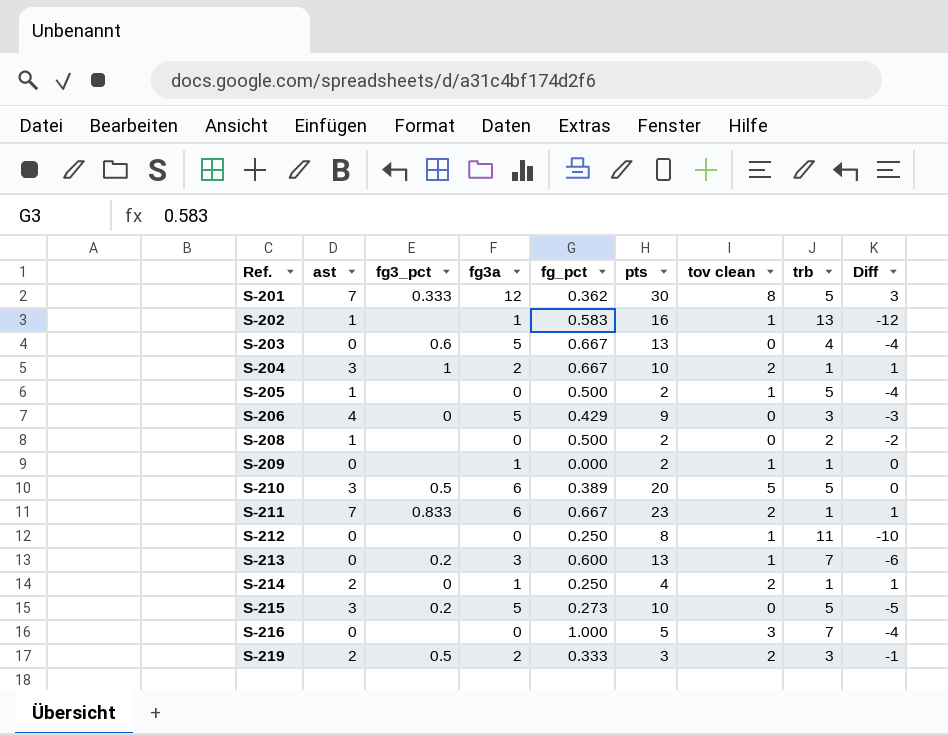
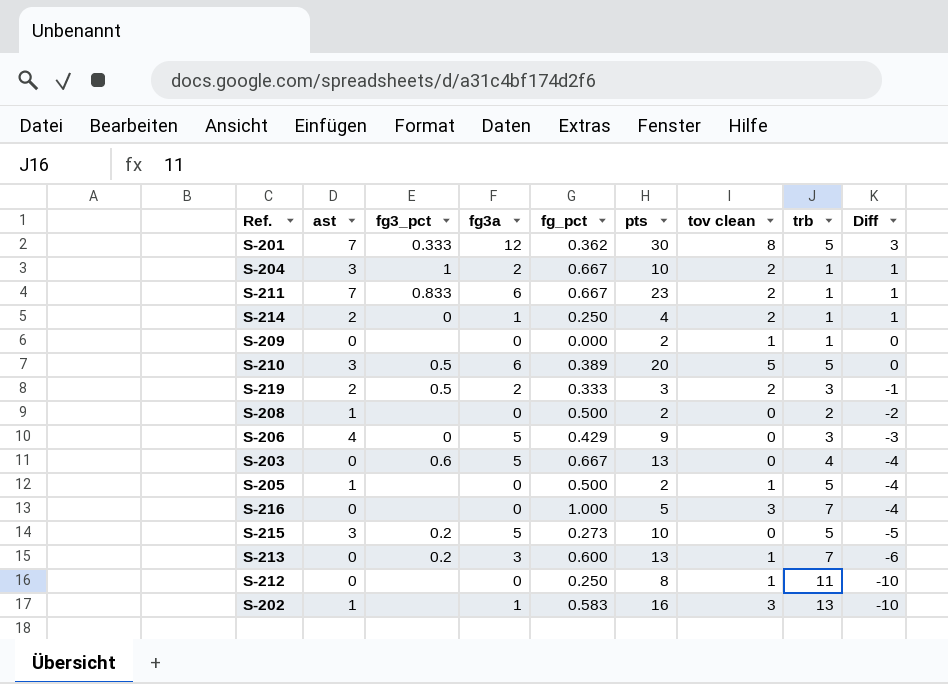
row order: Ref. ascending -> Diff descending
S-209 | fg3a: 1 -> 0
S-202 | tov clean: 1 -> 3
S-202 | Diff: -12 -> -10

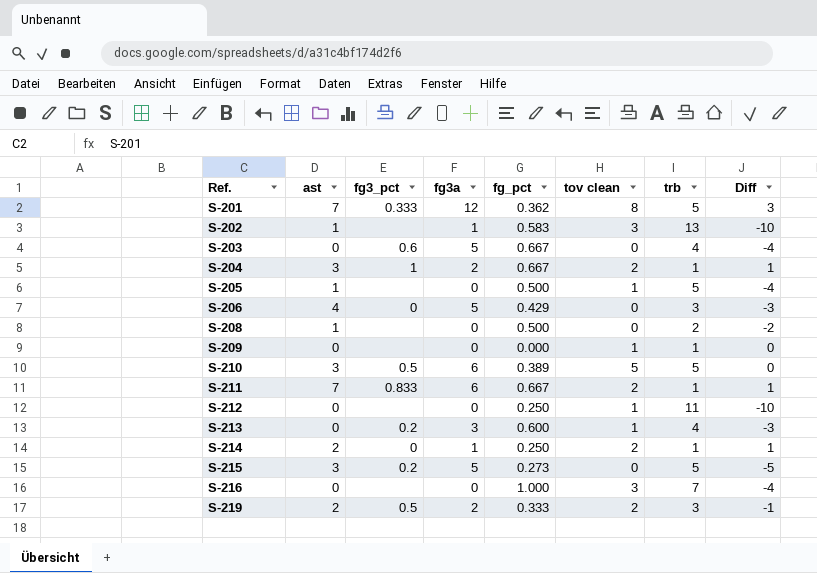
row order: Diff descending -> Ref. ascending
column pts | position: 6 -> none
S-213 | trb: 7 -> 4
S-213 | Diff: -6 -> -3

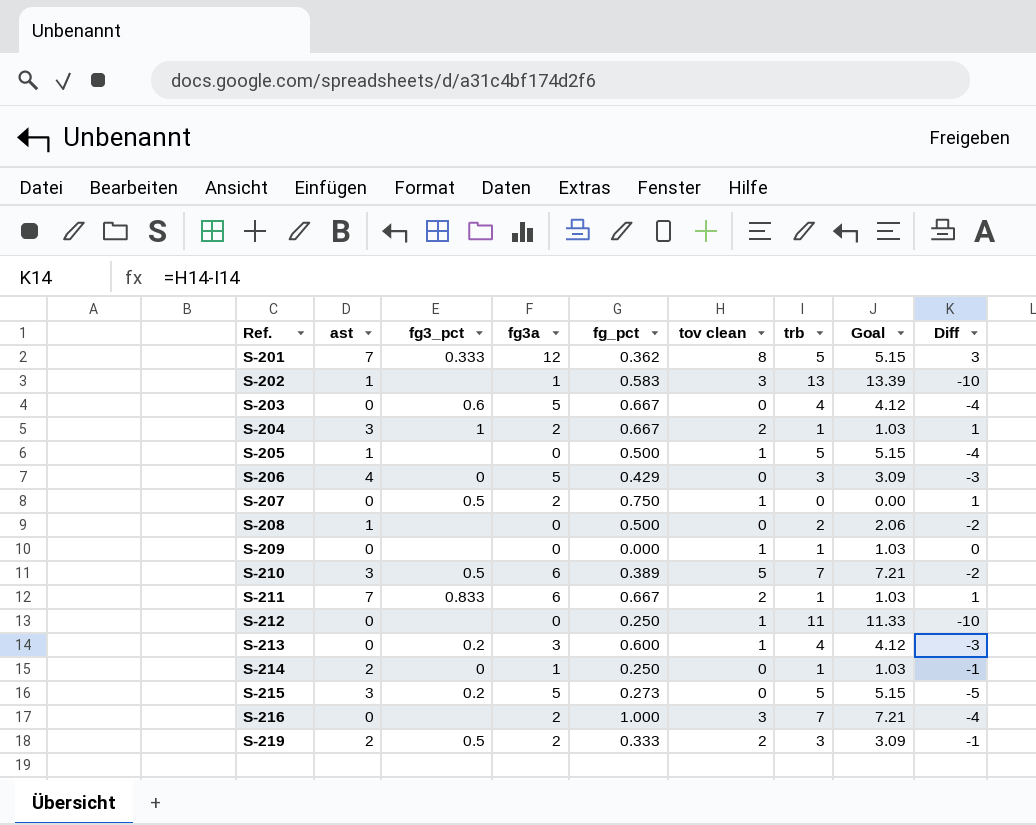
column Goal | formula: none -> [trb] * 1.03
row S-207: none -> 0 | 0.5 | 2 | 0.750 | 1 | 0 | 0.00 | 1
S-210 | trb: 5 -> 7
S-210 | Diff: 0 -> -2
S-214 | tov clean: 2 -> 0
S-214 | Diff: 1 -> -1
S-216 | fg3a: 0 -> 2

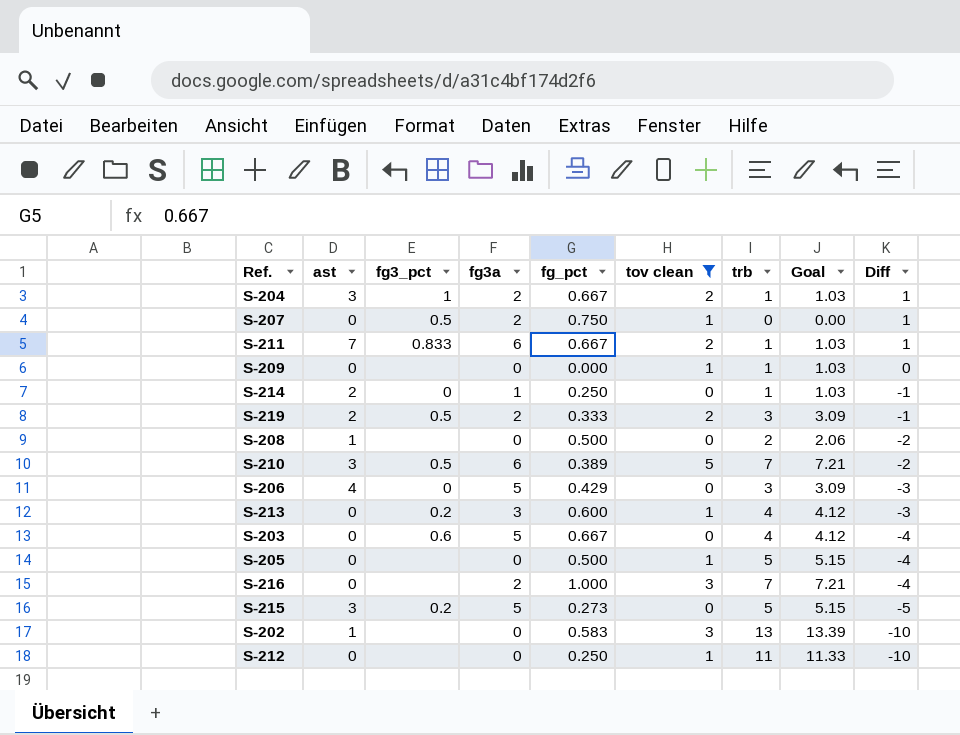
filter: none -> tov clean != 8
row order: Ref. ascending -> Diff descending
S-205 | ast: 1 -> 0
S-202 | fg3a: 1 -> 0

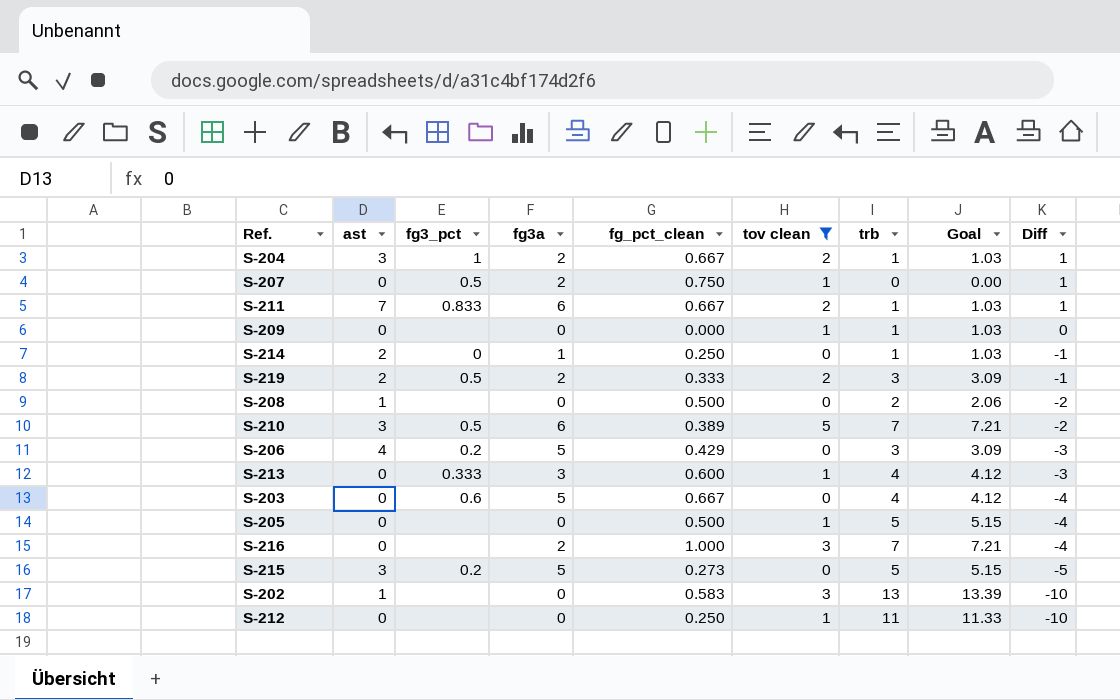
column name: fg_pct -> fg_pct_clean
S-206 | fg3_pct: 0 -> 0.2
S-213 | fg3_pct: 0.2 -> 0.333

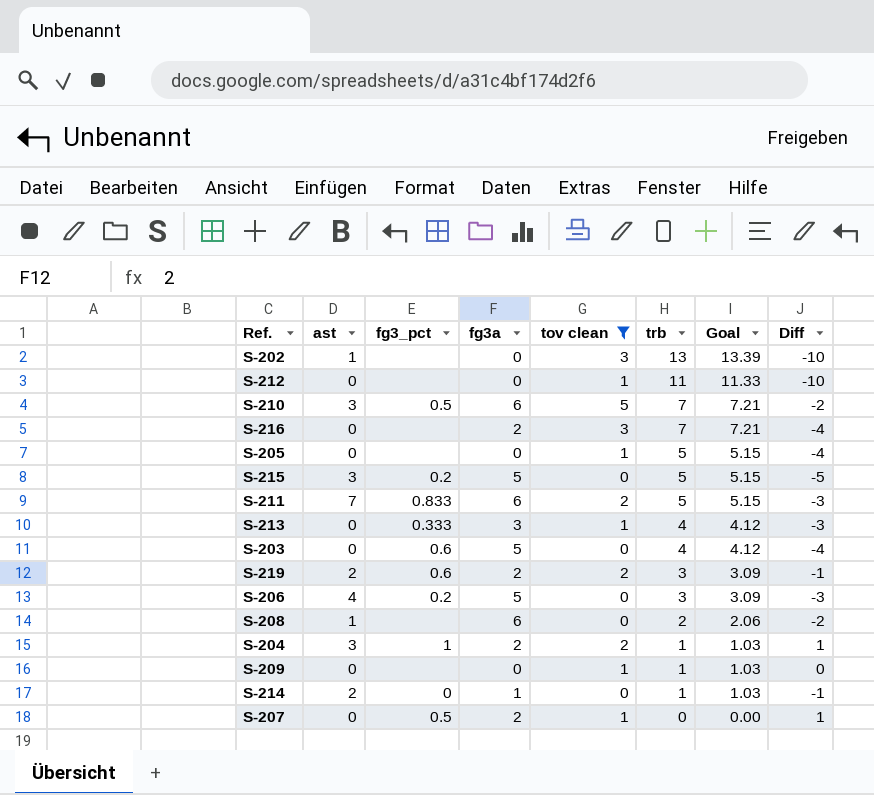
row order: Diff descending -> trb descending
column fg_pct_clean | position: 5 -> none
S-211 | trb: 1 -> 5
S-211 | Goal: 1.03 -> 5.15
S-211 | Diff: 1 -> -3
S-219 | fg3_pct: 0.5 -> 0.6
S-208 | fg3a: 0 -> 6

